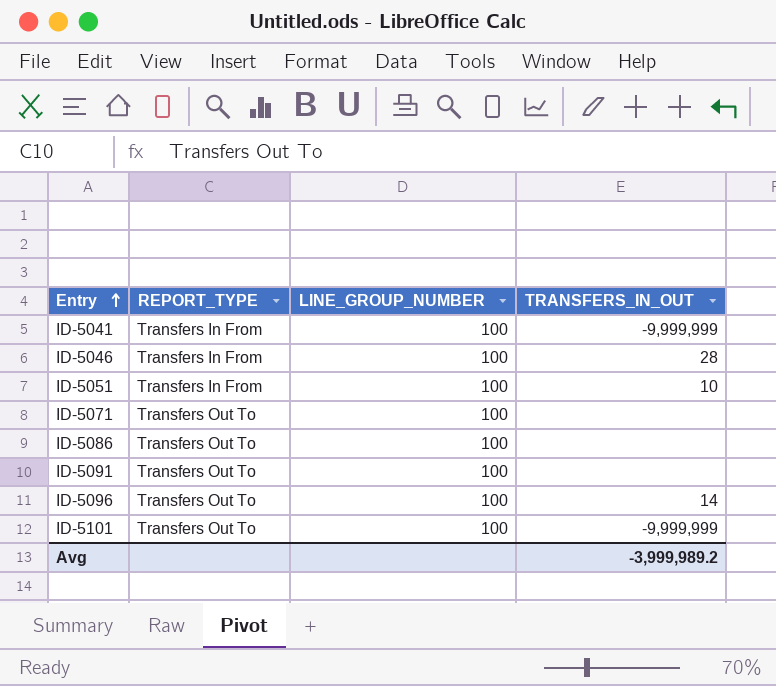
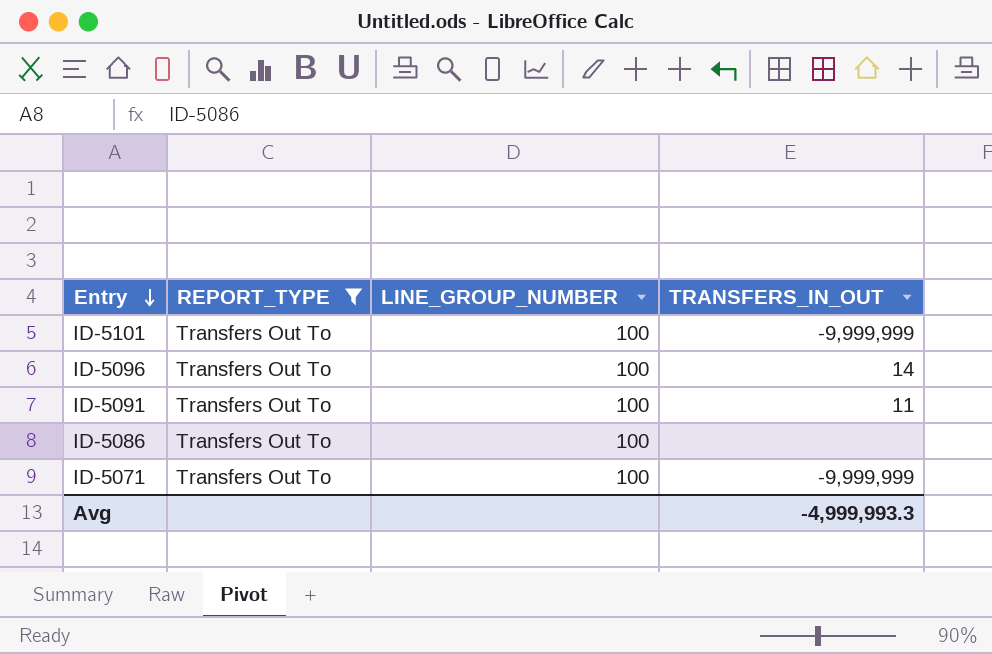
filter: none -> REPORT_TYPE = Transfers Out To
row order: Entry ascending -> Entry descending
ID-5091 | TRANSFERS_IN_OUT: none -> 11
ID-5071 | TRANSFERS_IN_OUT: none -> -9,999,999
Avg | TRANSFERS_IN_OUT: -3,999,989.2 -> -4,999,993.3

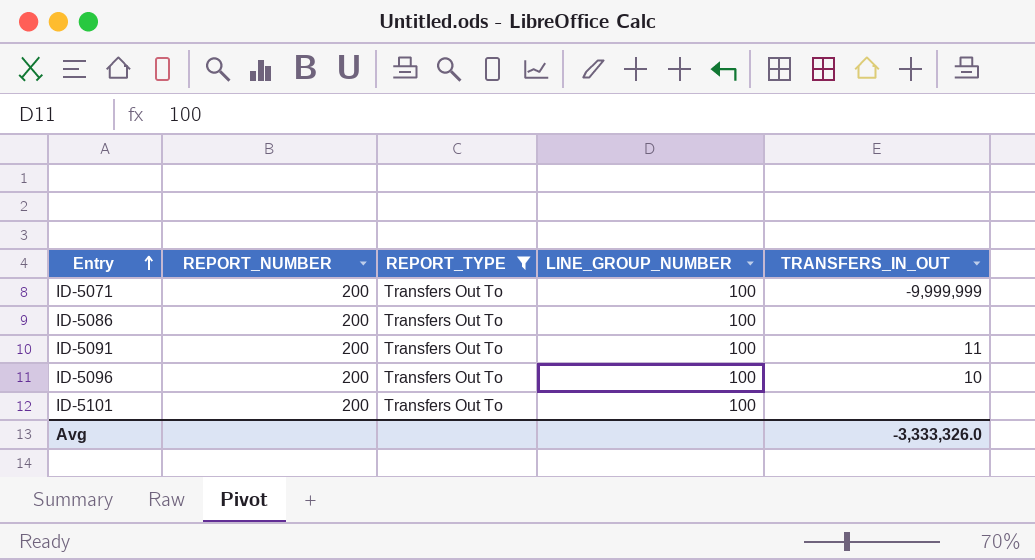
row order: Entry descending -> Entry ascending
column REPORT_NUMBER | position: none -> 2
ID-5096 | TRANSFERS_IN_OUT: 14 -> 10
ID-5101 | TRANSFERS_IN_OUT: -9,999,999 -> none
Avg | TRANSFERS_IN_OUT: -4,999,993.3 -> -3,333,326.0

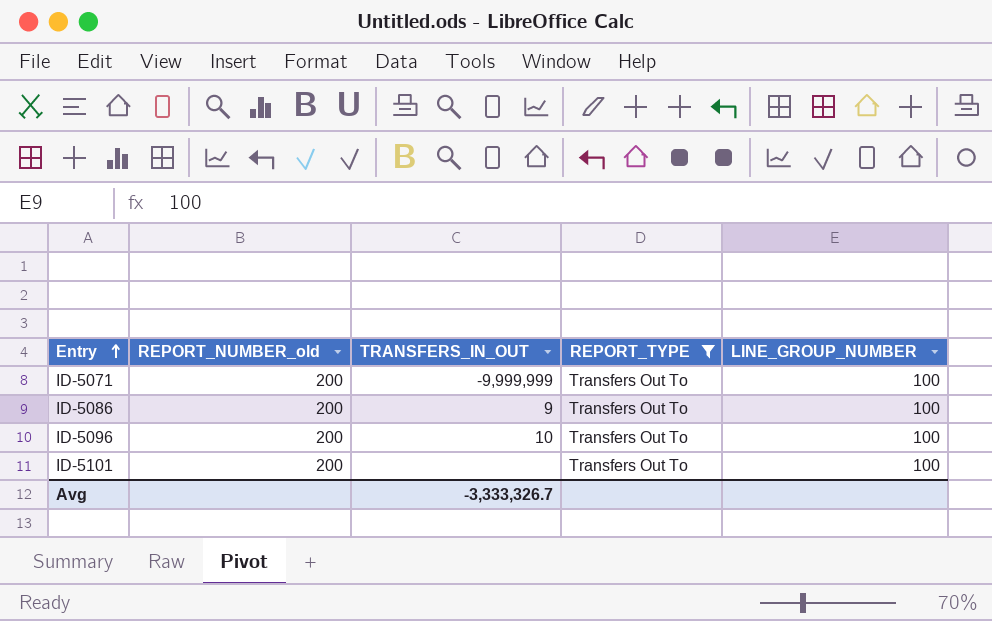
column name: REPORT_NUMBER -> REPORT_NUMBER_old
column TRANSFERS_IN_OUT | position: 5 -> 3
row ID-5091: 200 | Transfers Out To | 100 | 11 -> none
ID-5086 | TRANSFERS_IN_OUT: none -> 9
Avg | TRANSFERS_IN_OUT: -3,333,326.0 -> -3,333,326.7

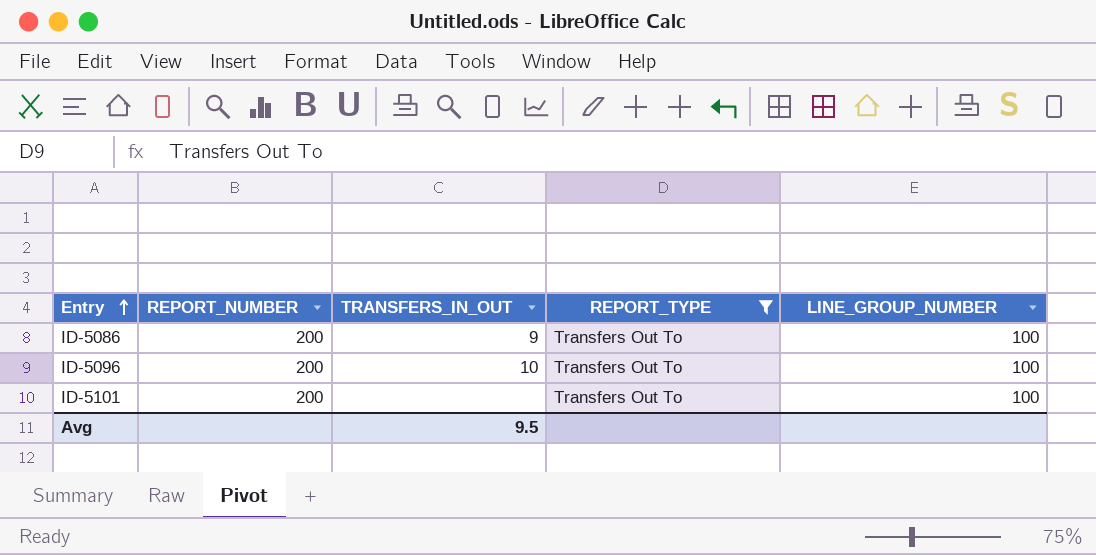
column name: REPORT_NUMBER_old -> REPORT_NUMBER
row ID-5071: 200 | -9,999,999 | Transfers Out To | 100 -> none
Avg | TRANSFERS_IN_OUT: -3,333,326.7 -> 9.5

